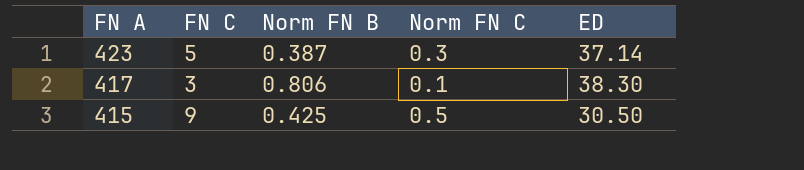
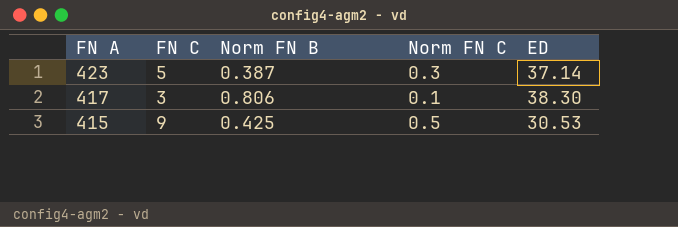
415 | ED: 30.50 -> 30.53

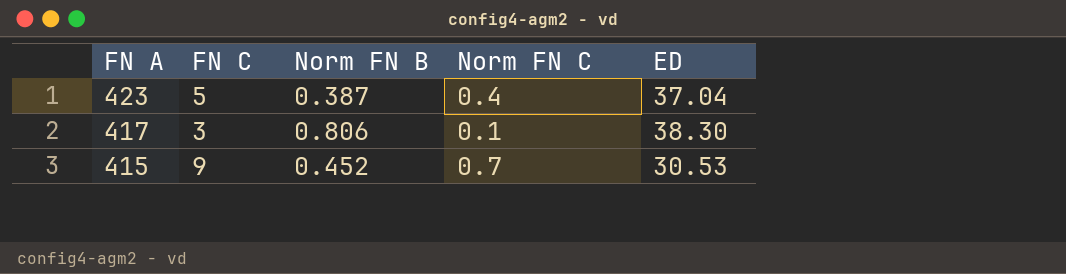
423 | Norm FN C: 0.3 -> 0.4
423 | ED: 37.14 -> 37.04
415 | Norm FN B: 0.425 -> 0.452
415 | Norm FN C: 0.5 -> 0.7

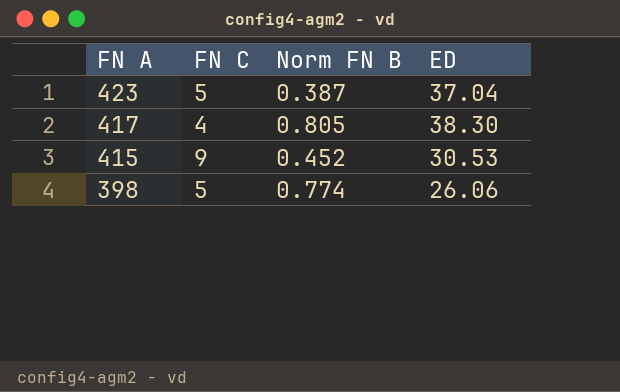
column Norm FN C | position: 4 -> none
417 | FN C: 3 -> 4
417 | Norm FN B: 0.806 -> 0.805
row 398: none -> 5 | 0.774 | 26.06

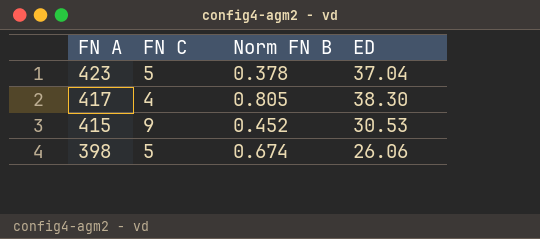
423 | Norm FN B: 0.387 -> 0.378
398 | Norm FN B: 0.774 -> 0.674

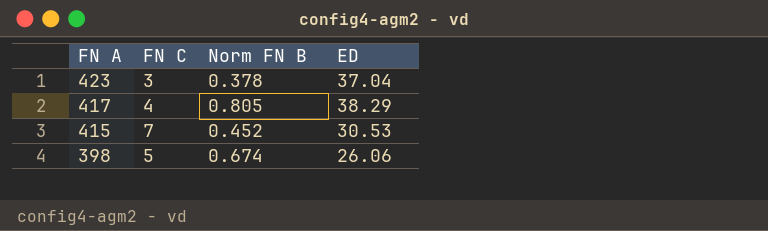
423 | FN C: 5 -> 3
417 | ED: 38.30 -> 38.29
415 | FN C: 9 -> 7

